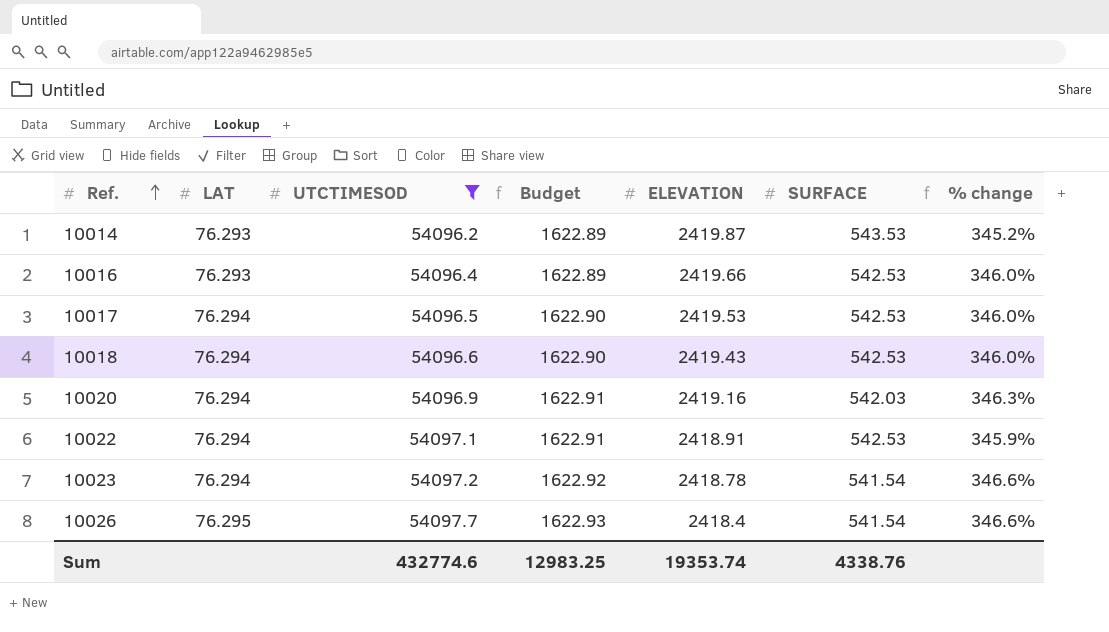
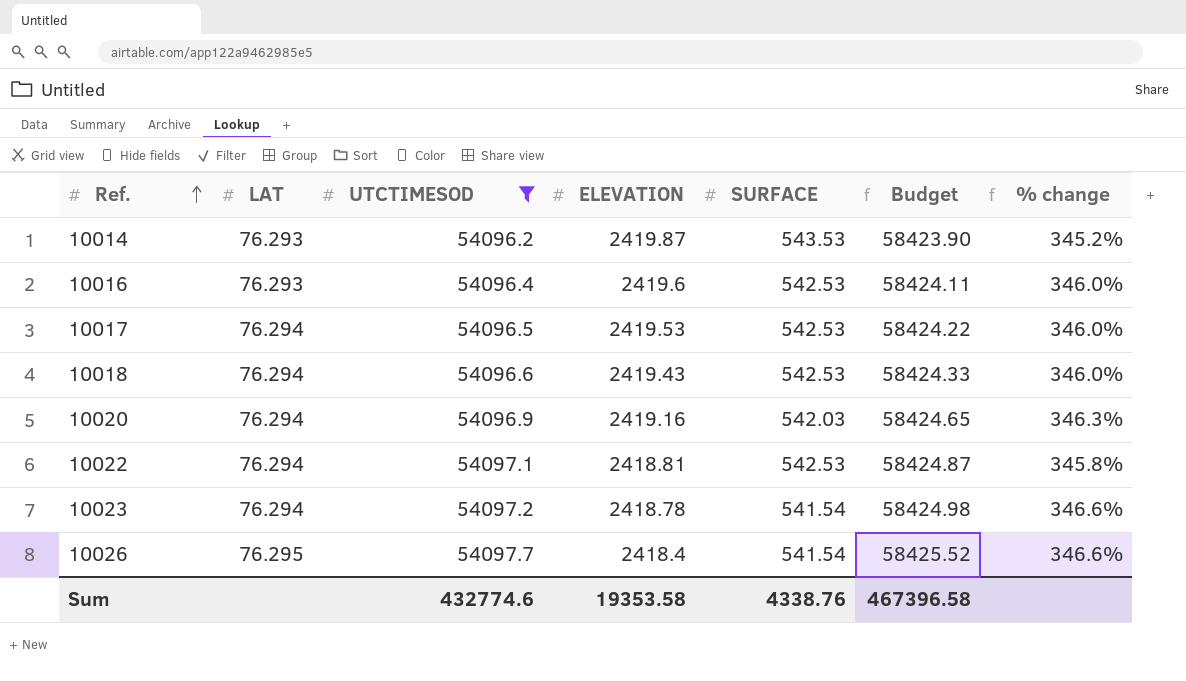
column Budget | formula: [UTCTIMESOD] * 0.03 -> [UTCTIMESOD] * 1.08
column Budget | position: 4 -> 6
10016 | ELEVATION: 2419.66 -> 2419.6
10022 | ELEVATION: 2418.91 -> 2418.81
10022 | % change: 345.9% -> 345.8%
Sum | ELEVATION: 19353.74 -> 19353.58
Sum | Budget: 12983.25 -> 467396.58

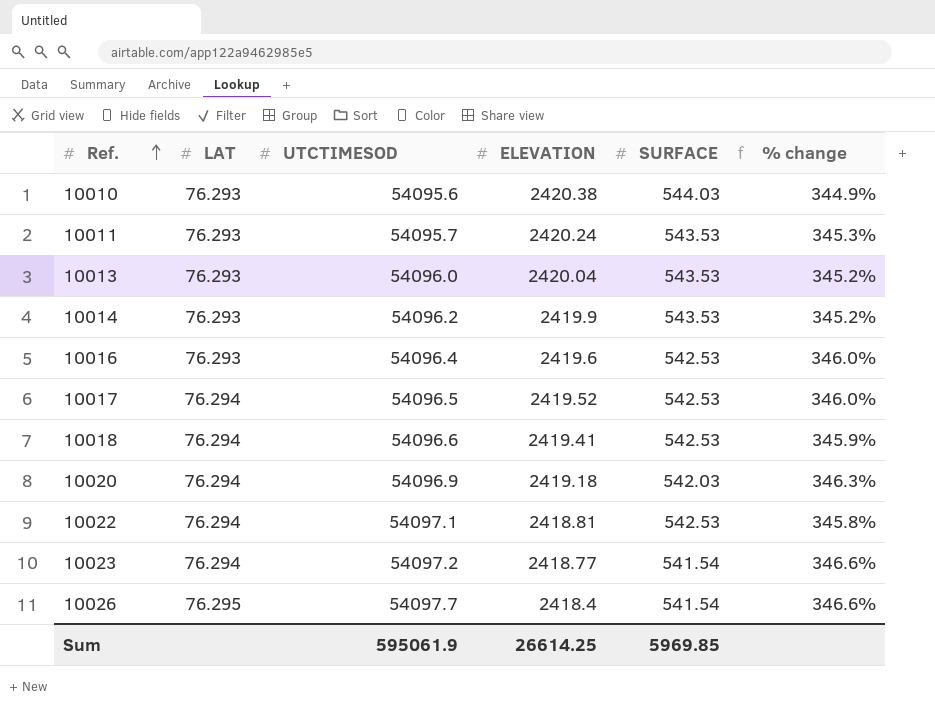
filter: UTCTIMESOD >= 54096.2 -> none
column Budget | formula: [UTCTIMESOD] * 1.08 -> none
10014 | ELEVATION: 2419.87 -> 2419.9
10017 | ELEVATION: 2419.53 -> 2419.52
10018 | ELEVATION: 2419.43 -> 2419.41
10018 | % change: 346.0% -> 345.9%
10020 | ELEVATION: 2419.16 -> 2419.18
10023 | ELEVATION: 2418.78 -> 2418.77
Sum | UTCTIMESOD: 432774.6 -> 595061.9
Sum | ELEVATION: 19353.58 -> 26614.25
Sum | SURFACE: 4338.76 -> 5969.85

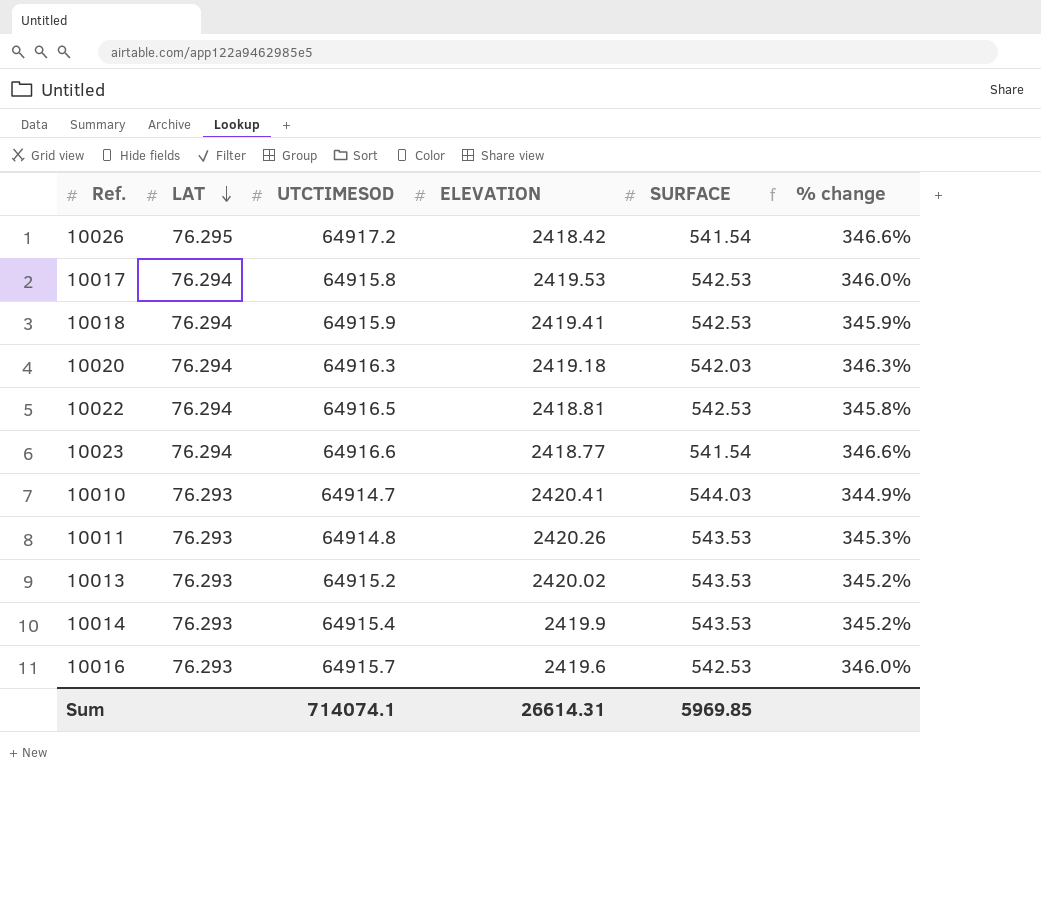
row order: Ref. ascending -> LAT descending
10026 | UTCTIMESOD: 54097.7 -> 64917.2
10026 | ELEVATION: 2418.4 -> 2418.42
10017 | UTCTIMESOD: 54096.5 -> 64915.8
10017 | ELEVATION: 2419.52 -> 2419.53
10018 | UTCTIMESOD: 54096.6 -> 64915.9
10020 | UTCTIMESOD: 54096.9 -> 64916.3
10022 | UTCTIMESOD: 54097.1 -> 64916.5
10023 | UTCTIMESOD: 54097.2 -> 64916.6
10010 | UTCTIMESOD: 54095.6 -> 64914.7
10010 | ELEVATION: 2420.38 -> 2420.41
10011 | UTCTIMESOD: 54095.7 -> 64914.8
10011 | ELEVATION: 2420.24 -> 2420.26
10013 | UTCTIMESOD: 54096.0 -> 64915.2
10013 | ELEVATION: 2420.04 -> 2420.02
10014 | UTCTIMESOD: 54096.2 -> 64915.4
10016 | UTCTIMESOD: 54096.4 -> 64915.7
Sum | UTCTIMESOD: 595061.9 -> 714074.1
Sum | ELEVATION: 26614.25 -> 26614.31

